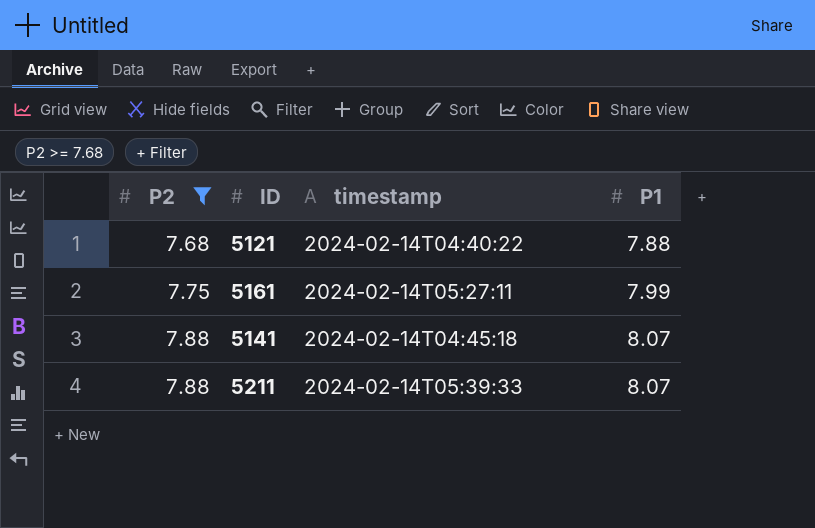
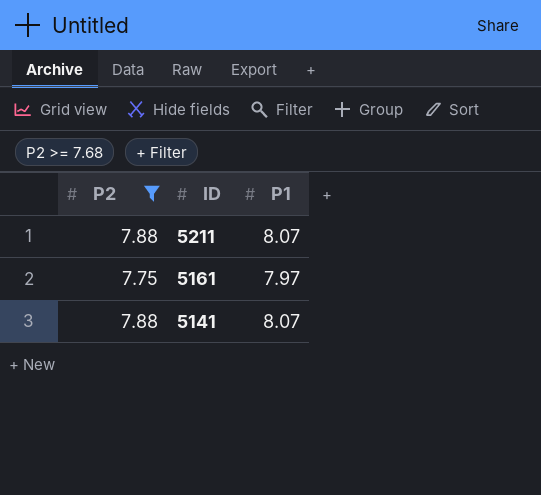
row order: P2 ascending -> ID descending
column timestamp | position: 3 -> none
row 5121: 7.68 | 2024-02-14T04:40:22 | 7.88 -> none
5161 | P1: 7.99 -> 7.97

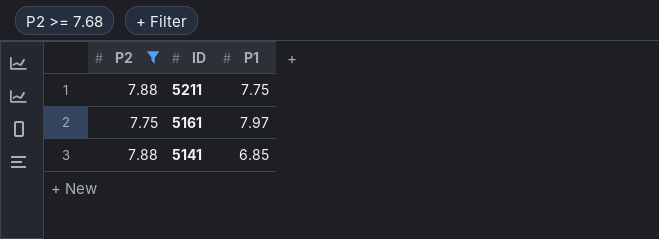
5211 | P1: 8.07 -> 7.75
5141 | P1: 8.07 -> 6.85

